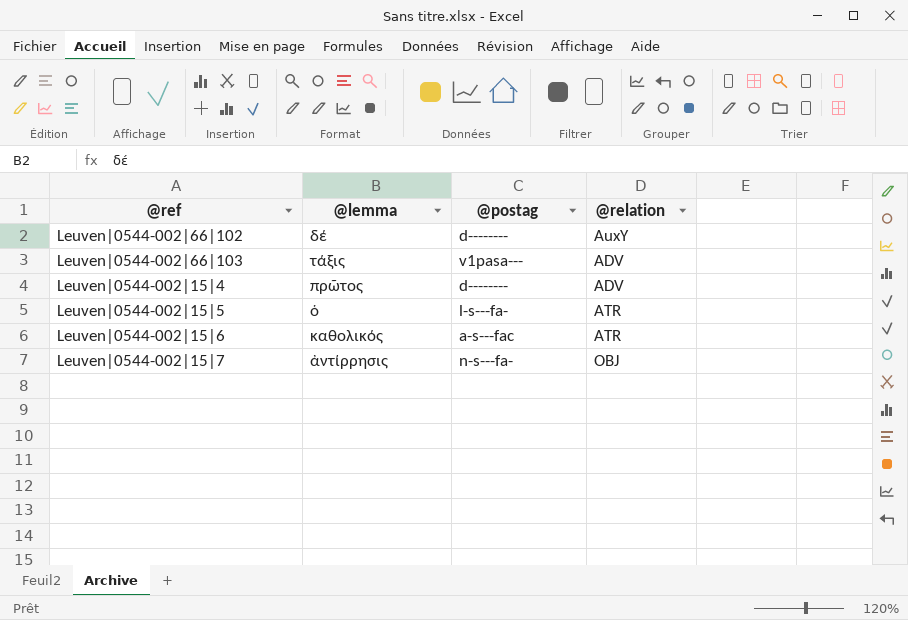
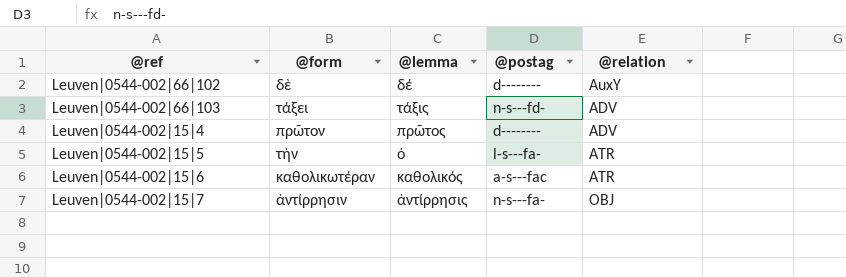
column @form | position: none -> 2
Leuven|0544-002|66|103 | @postag: v1pasa--- -> n-s---fd-

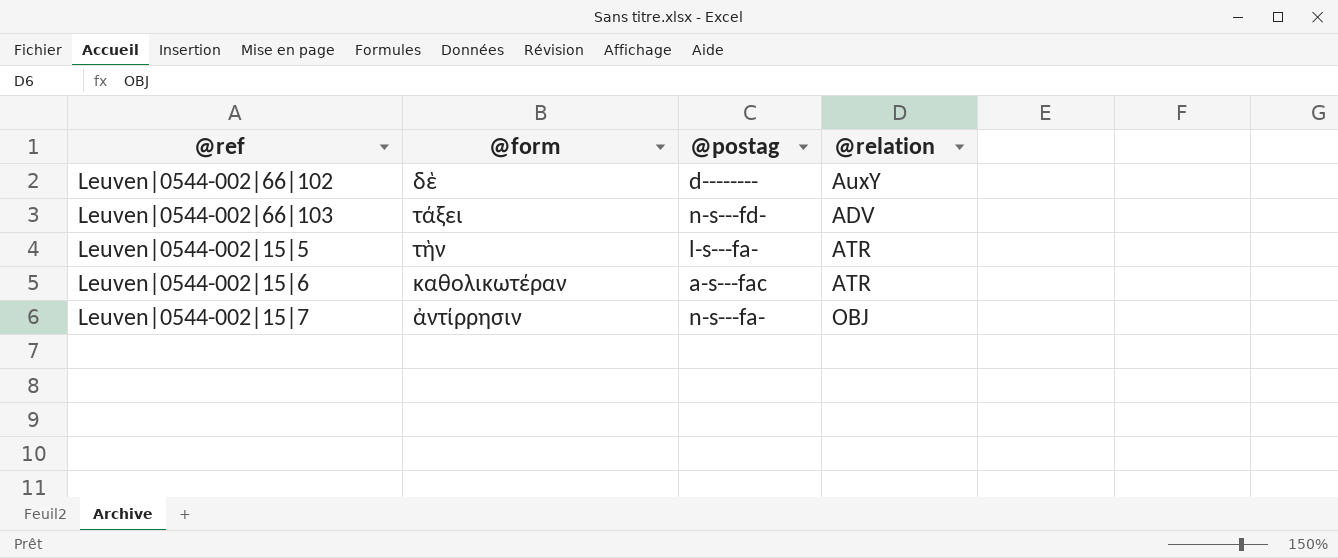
column @lemma | position: 3 -> none
row Leuven|0544-002|15|4: πρῶτον | πρῶτος | d-------- | ADV -> none

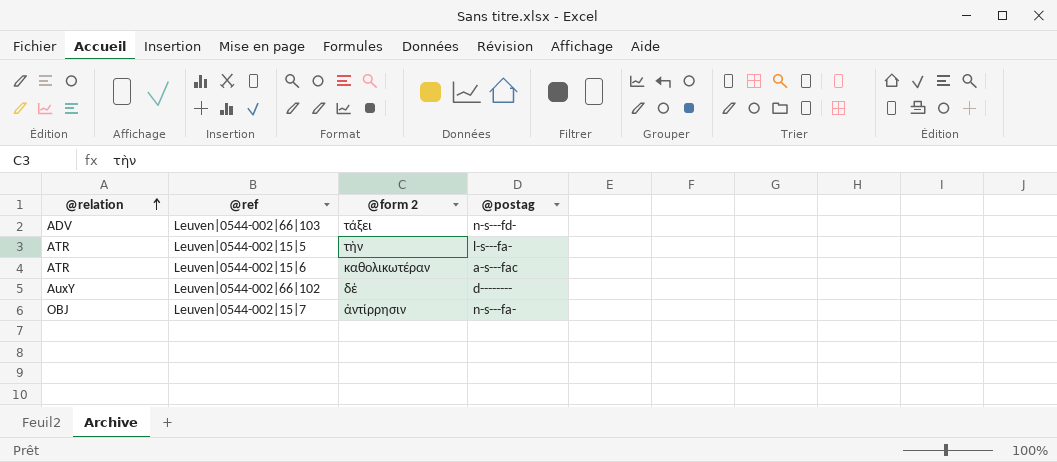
row order: none -> @relation ascending
column @relation | position: 4 -> 1
column name: @form -> @form 2

